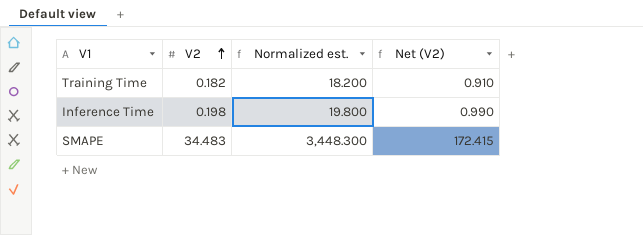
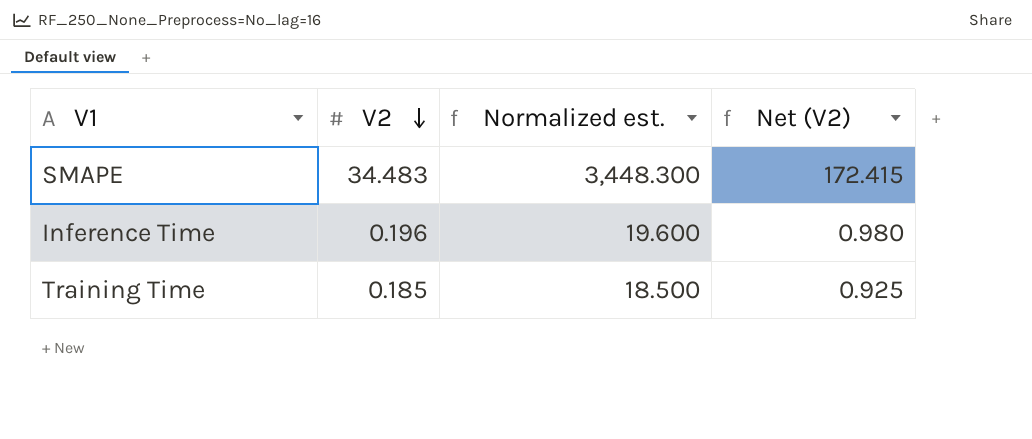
row order: V2 ascending -> V2 descending
Inference Time | V2: 0.198 -> 0.196
Inference Time | Normalized est.: 19.800 -> 19.600
Inference Time | Net (V2): 0.990 -> 0.980
Training Time | V2: 0.182 -> 0.185
Training Time | Normalized est.: 18.200 -> 18.500
Training Time | Net (V2): 0.910 -> 0.925

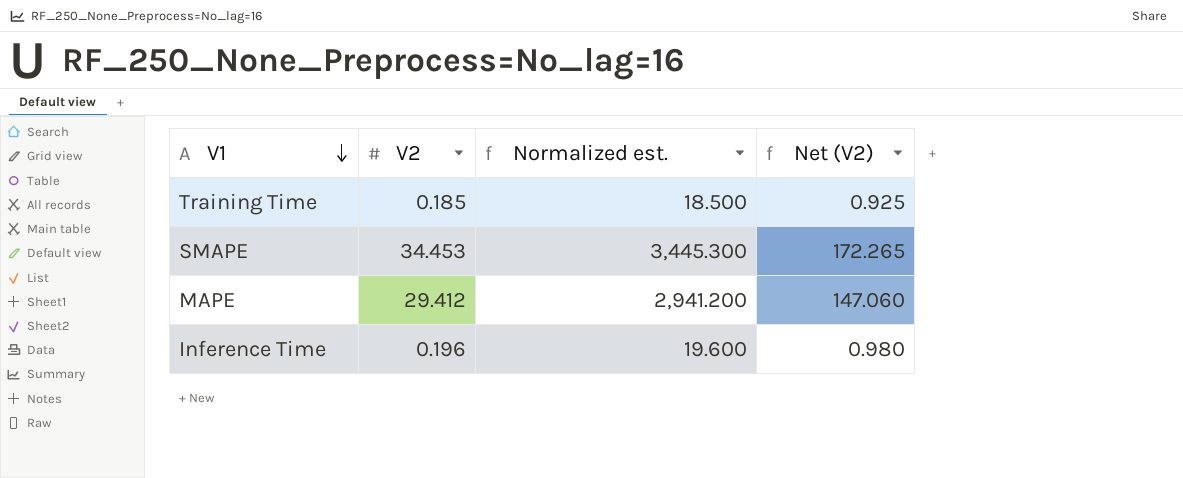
row order: V2 descending -> V1 descending
SMAPE | V2: 34.483 -> 34.453
SMAPE | Normalized est.: 3,448.300 -> 3,445.300
SMAPE | Net (V2): 172.415 -> 172.265
row MAPE: none -> 29.412 | 2,941.200 | 147.060

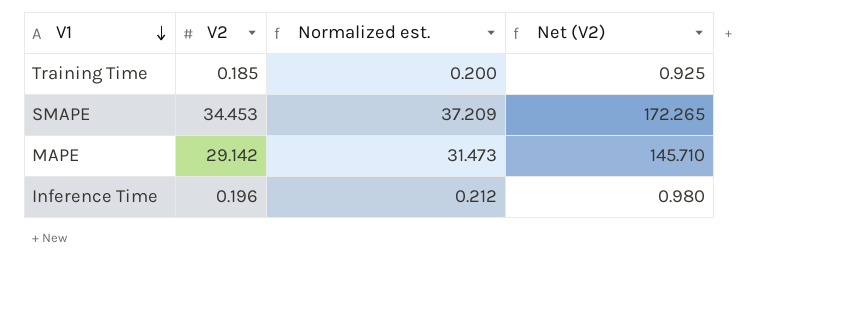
column Normalized est. | formula: [V2] * 100 -> [V2] * 1.08
MAPE | V2: 29.412 -> 29.142
MAPE | Net (V2): 147.060 -> 145.710

